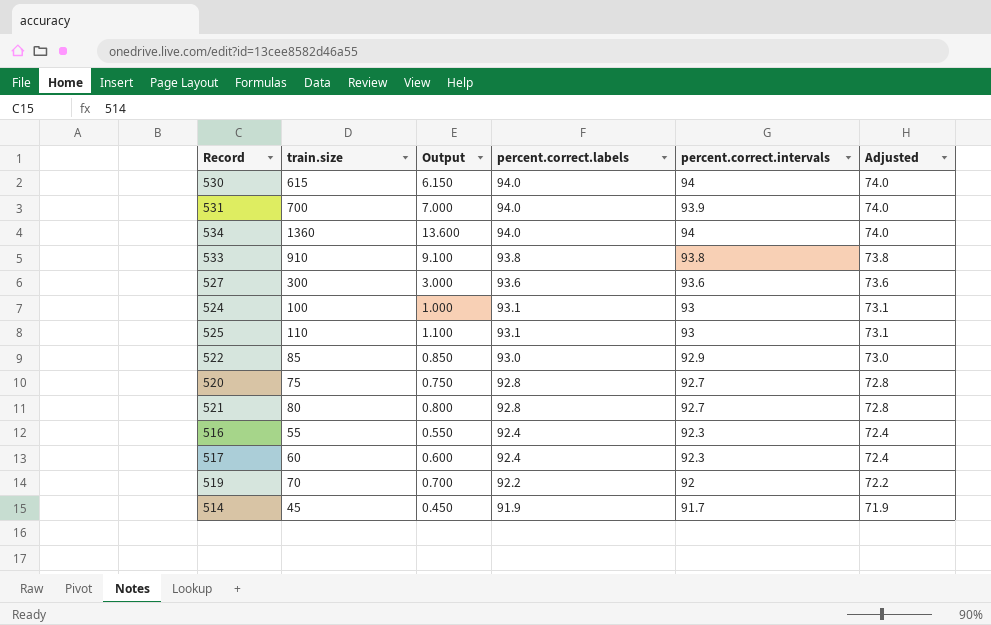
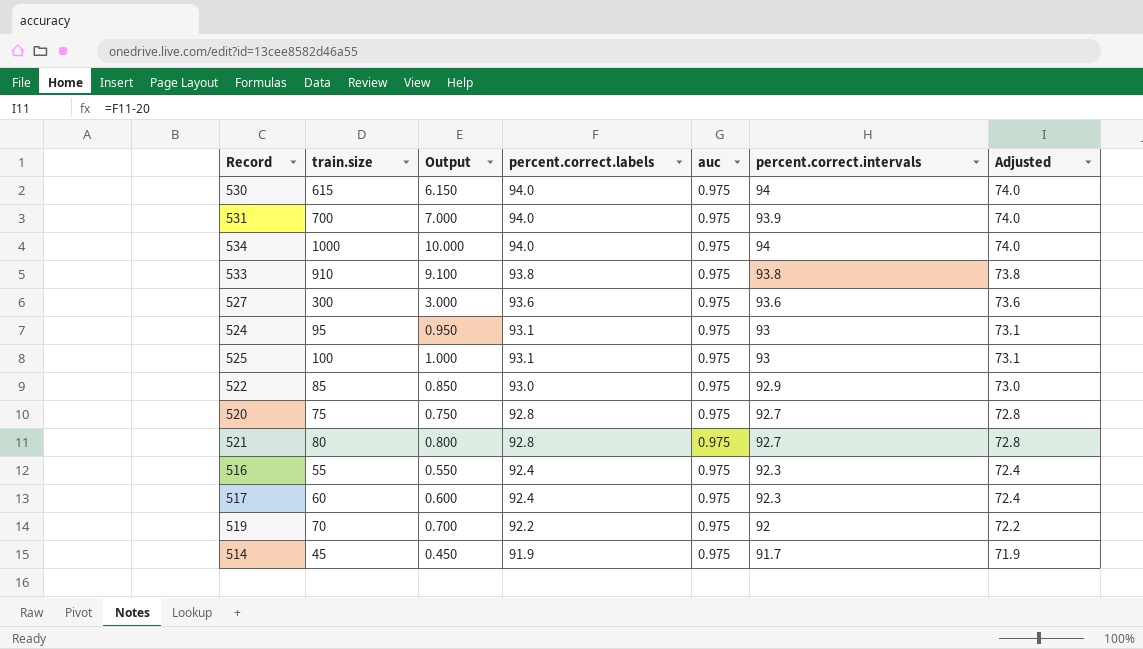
column auc | position: none -> 5
534 | train.size: 1360 -> 1000
534 | Output: 13.600 -> 10.000
524 | train.size: 100 -> 95
524 | Output: 1.000 -> 0.950
525 | train.size: 110 -> 100
525 | Output: 1.100 -> 1.000

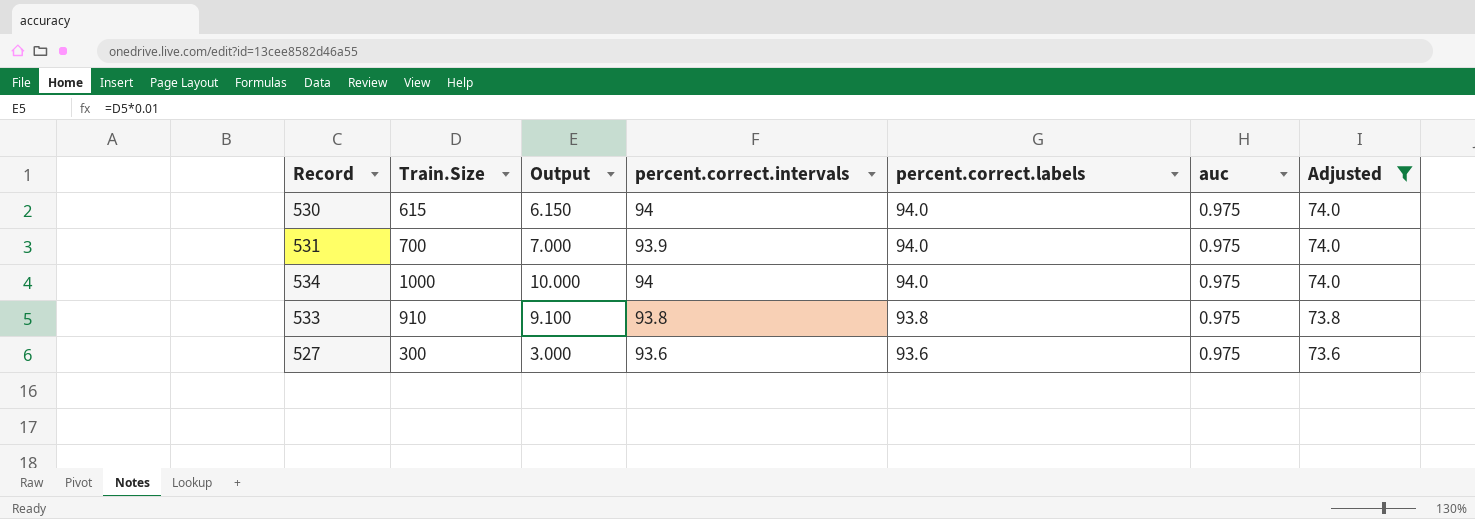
filter: none -> Adjusted >= 73.6
column name: train.size -> Train.Size
column percent.correct.intervals | position: 6 -> 4

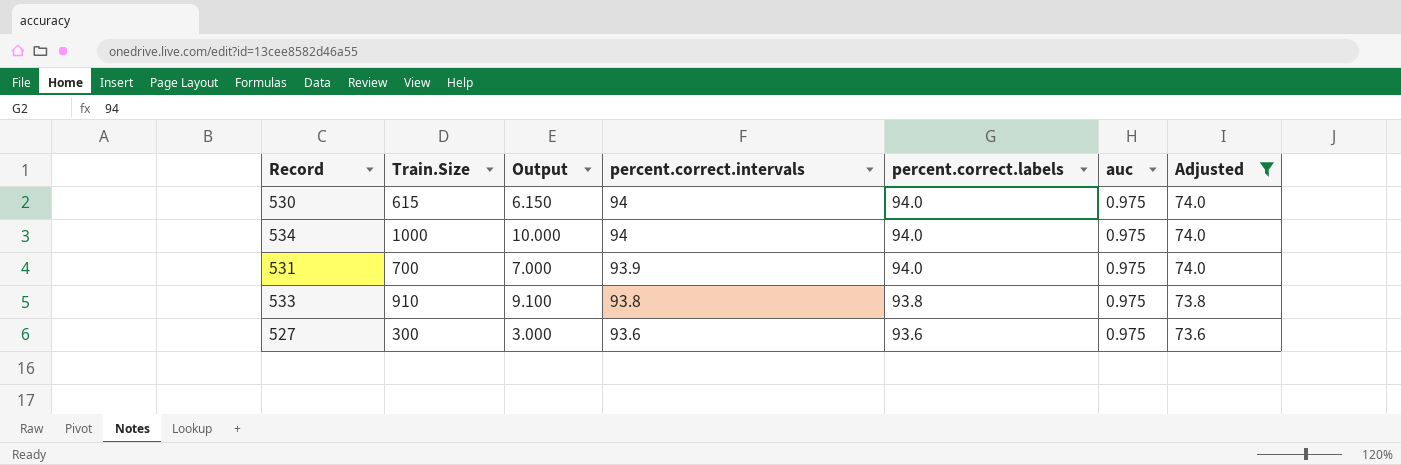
row order: percent.correct.labels descending -> percent.correct.intervals descending

